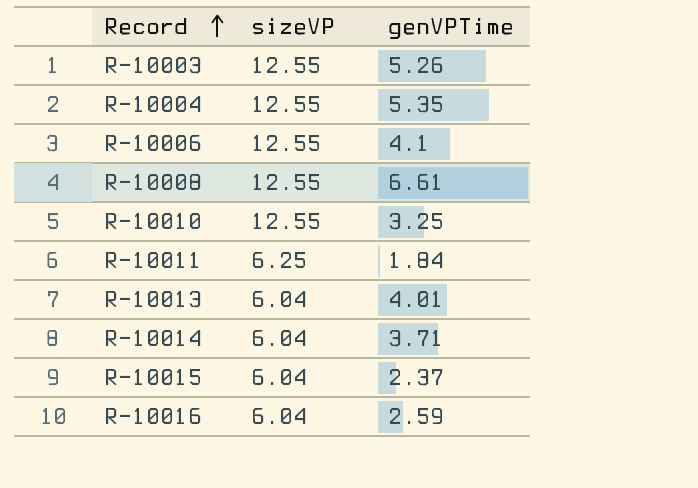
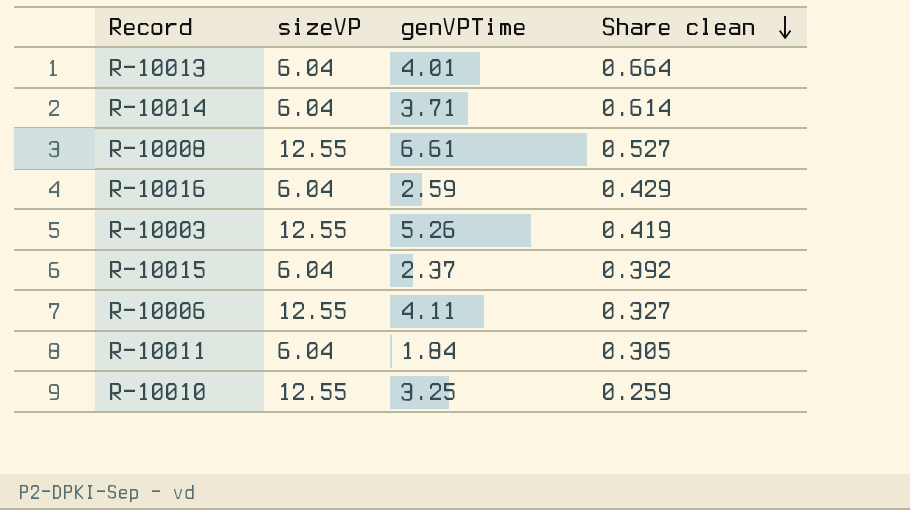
row order: Record ascending -> Share clean descending
column Share clean | formula: none -> [genVPTime] / [sizeVP]
row R-10004: 12.55 | 5.35 -> none
R-10006 | genVPTime: 4.1 -> 4.11
R-10011 | sizeVP: 6.25 -> 6.04

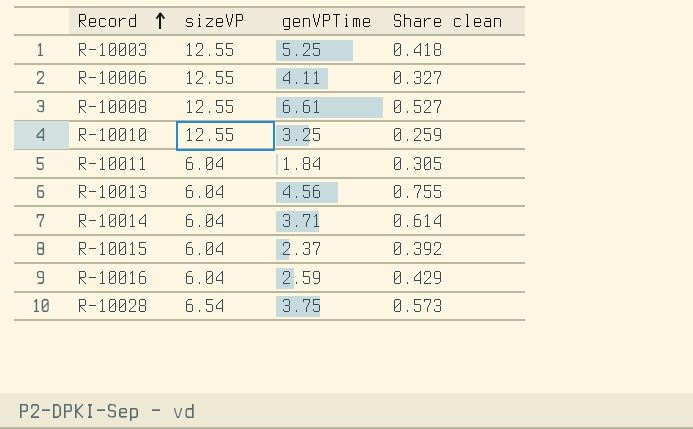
row order: Share clean descending -> Record ascending
R-10003 | genVPTime: 5.26 -> 5.25
R-10003 | Share clean: 0.419 -> 0.418
R-10013 | genVPTime: 4.01 -> 4.56
R-10013 | Share clean: 0.664 -> 0.755
row R-10028: none -> 6.54 | 3.75 | 0.573

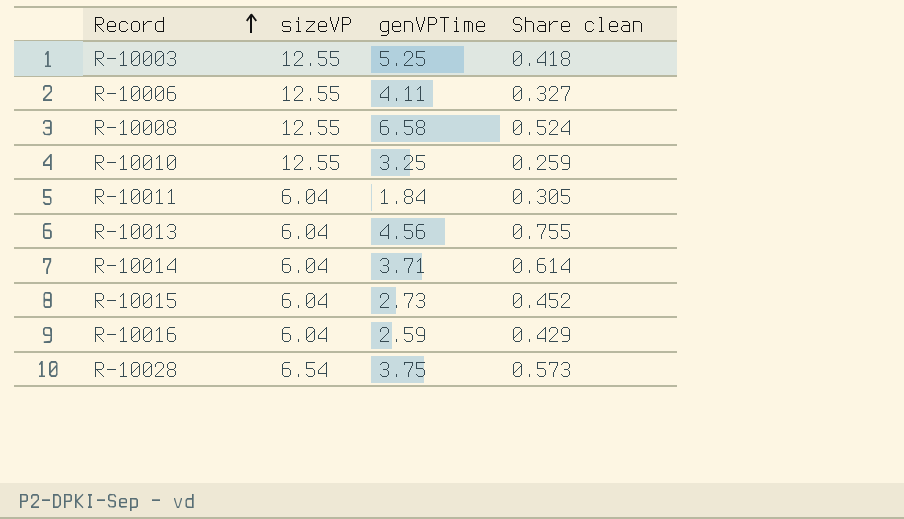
R-10008 | genVPTime: 6.61 -> 6.58
R-10008 | Share clean: 0.527 -> 0.524
R-10015 | genVPTime: 2.37 -> 2.73
R-10015 | Share clean: 0.392 -> 0.452

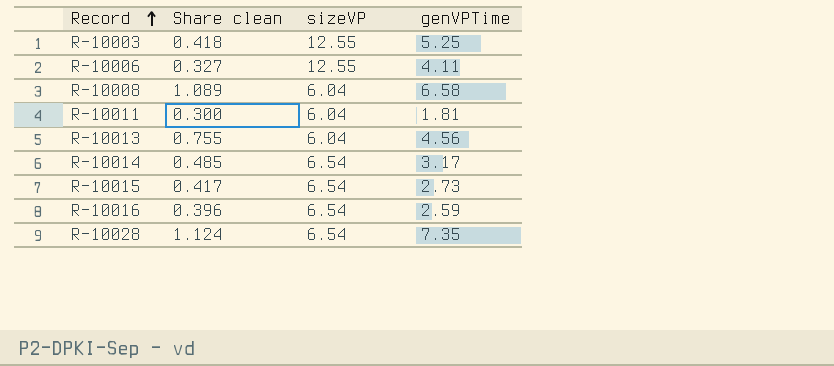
column Share clean | position: 4 -> 2
row R-10010: 12.55 | 3.25 | 0.259 -> none
R-10008 | Share clean: 0.524 -> 1.089
R-10008 | sizeVP: 12.55 -> 6.04
R-10011 | Share clean: 0.305 -> 0.300
R-10011 | genVPTime: 1.84 -> 1.81
R-10014 | Share clean: 0.614 -> 0.485
R-10014 | sizeVP: 6.04 -> 6.54
R-10014 | genVPTime: 3.71 -> 3.17
R-10015 | Share clean: 0.452 -> 0.417
R-10015 | sizeVP: 6.04 -> 6.54
R-10016 | Share clean: 0.429 -> 0.396
R-10016 | sizeVP: 6.04 -> 6.54
R-10028 | Share clean: 0.573 -> 1.124
R-10028 | genVPTime: 3.75 -> 7.35

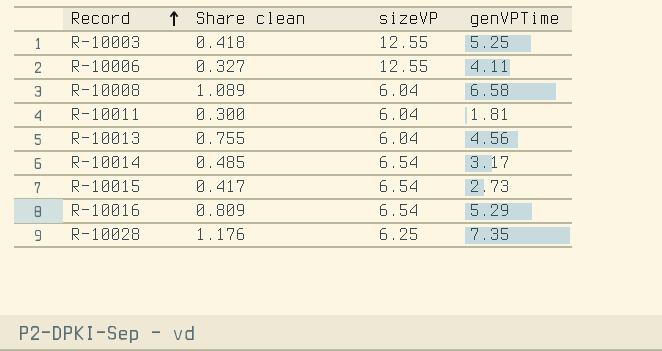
R-10016 | Share clean: 0.396 -> 0.809
R-10016 | genVPTime: 2.59 -> 5.29
R-10028 | Share clean: 1.124 -> 1.176
R-10028 | sizeVP: 6.54 -> 6.25

